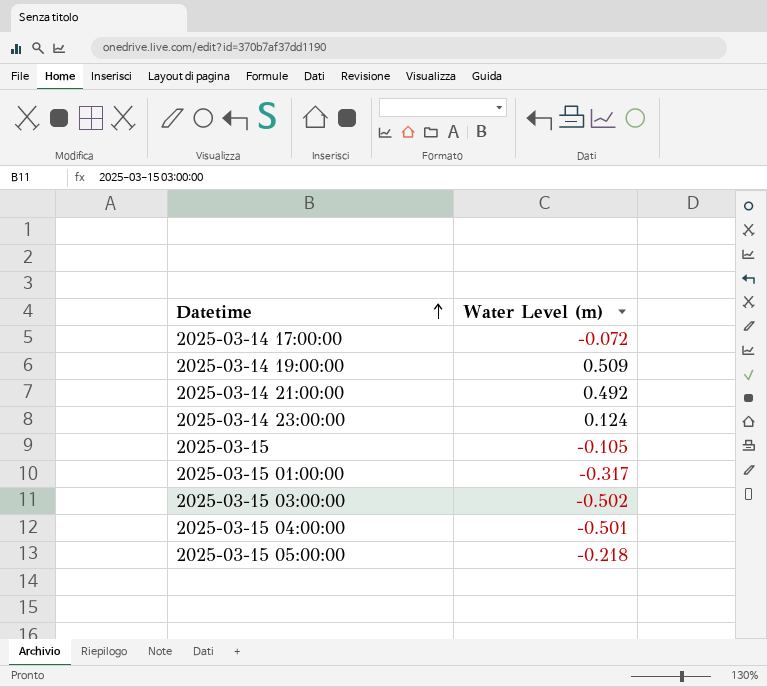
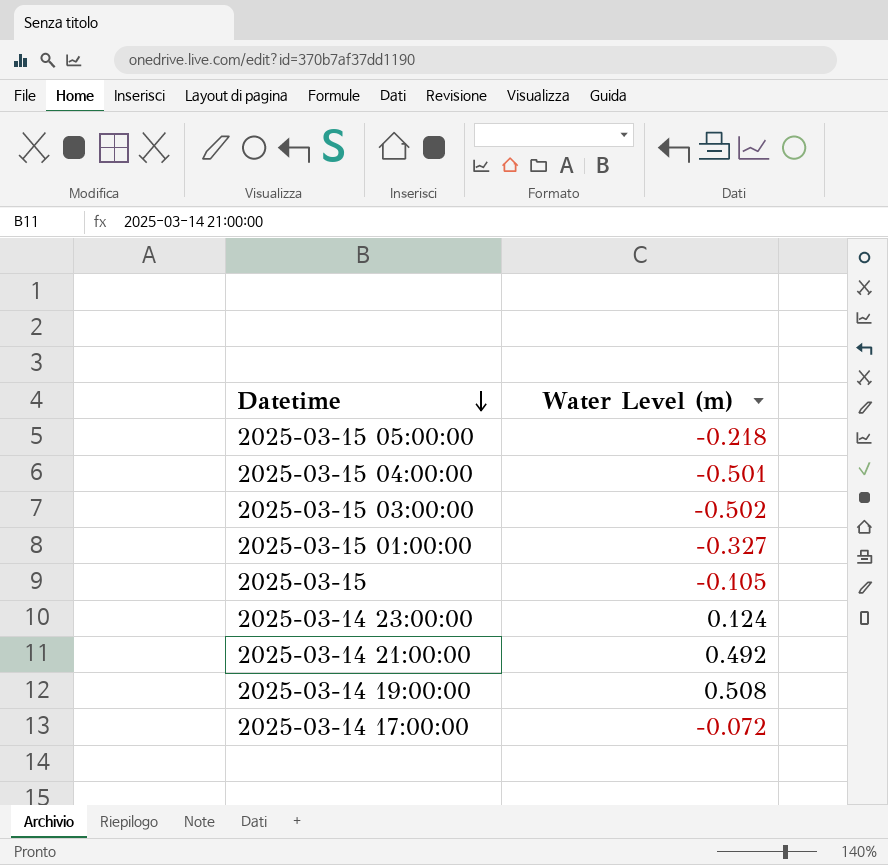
row order: Datetime ascending -> Datetime descending
2025-03-15 01:00:00 | Water Level (m): -0.317 -> -0.327
2025-03-14 19:00:00 | Water Level (m): 0.509 -> 0.508

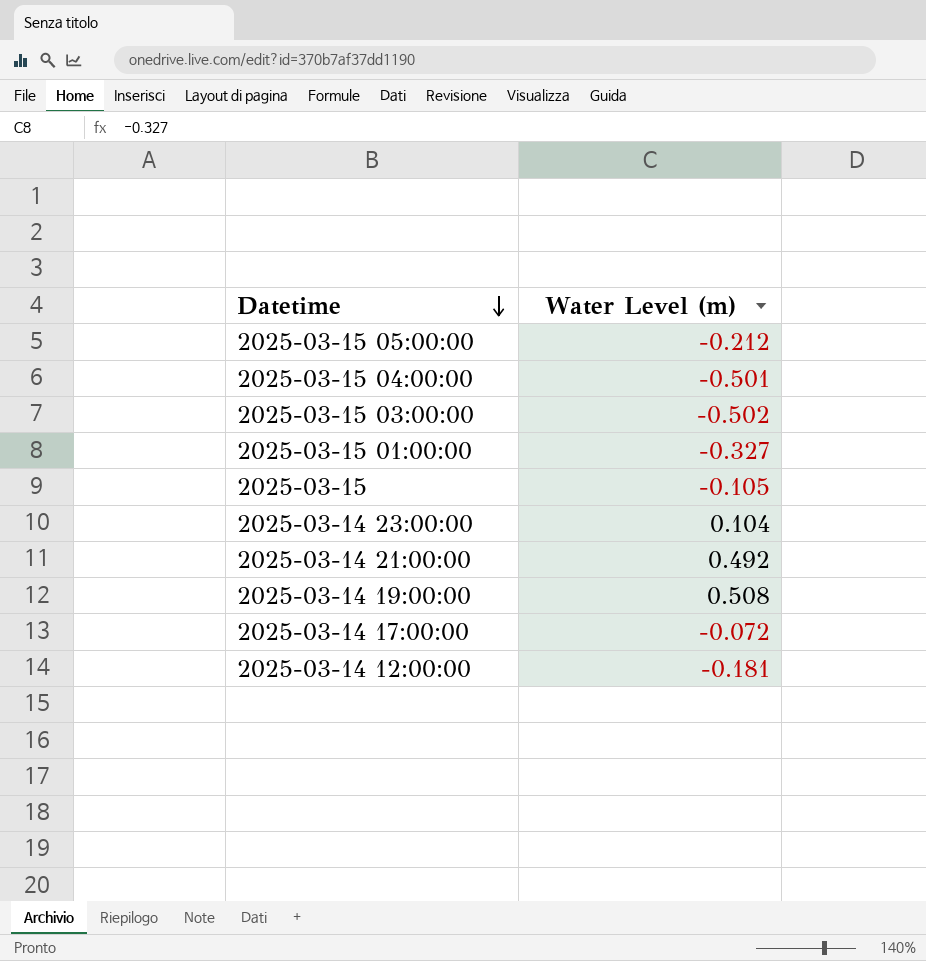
2025-03-15 05:00:00 | Water Level (m): -0.218 -> -0.212
2025-03-14 23:00:00 | Water Level (m): 0.124 -> 0.104
row 2025-03-14 12:00:00: none -> -0.181

